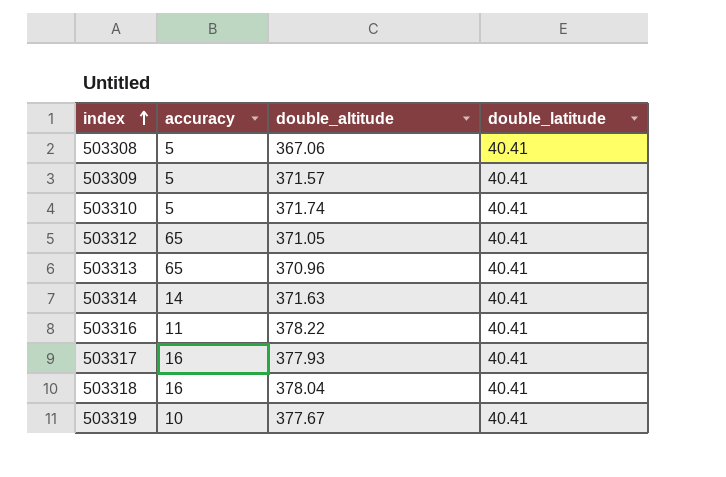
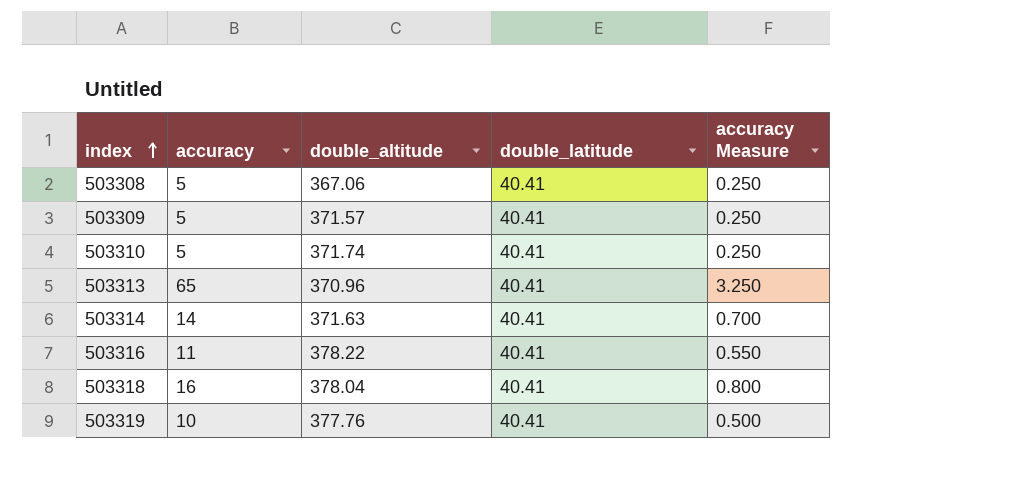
column accuracy Measure | formula: none -> [accuracy] * 0.05
row 503312: 65 | 371.05 | 40.41 -> none
row 503317: 16 | 377.93 | 40.41 -> none
503319 | double_altitude: 377.67 -> 377.76

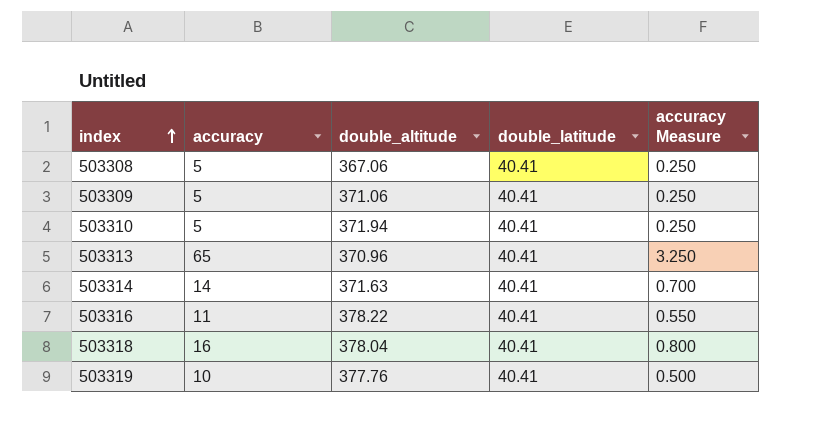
503309 | double_altitude: 371.57 -> 371.06
503310 | double_altitude: 371.74 -> 371.94

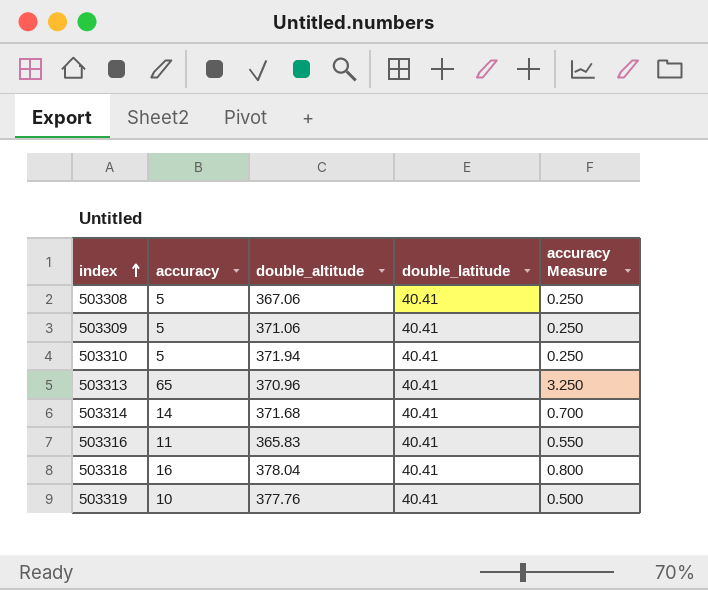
503314 | double_altitude: 371.63 -> 371.68
503316 | double_altitude: 378.22 -> 365.83

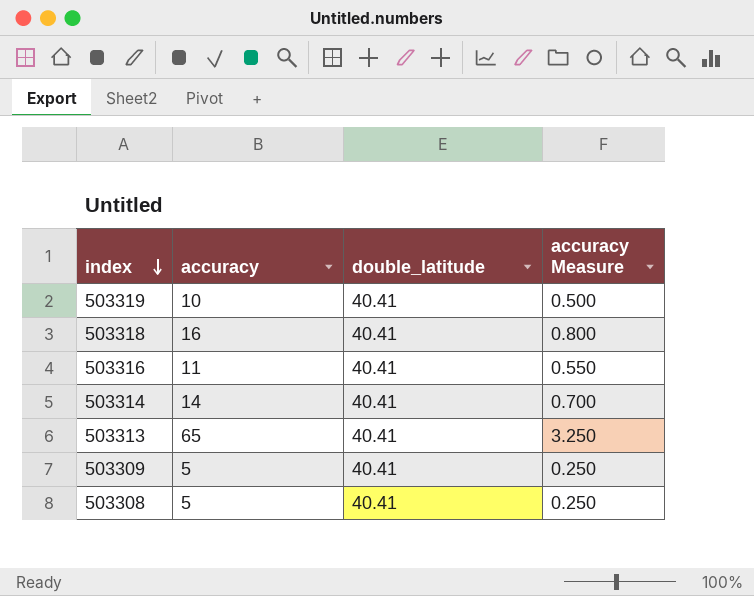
row order: index ascending -> index descending
column double_altitude | position: 3 -> none
row 503310: 5 | 371.94 | 40.41 | 0.250 -> none

